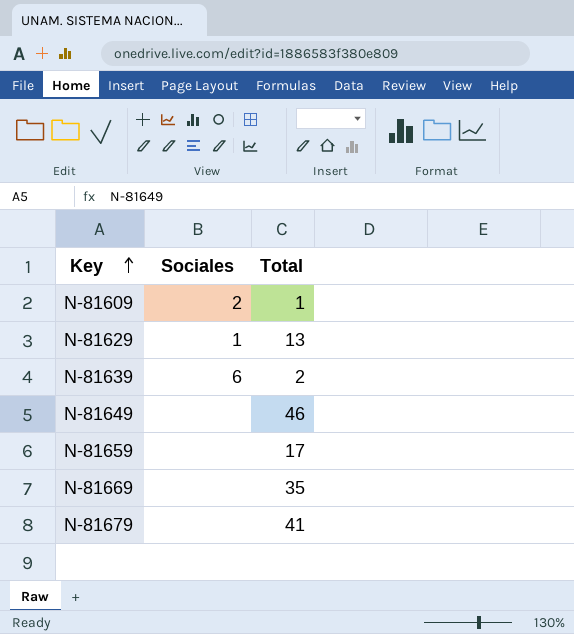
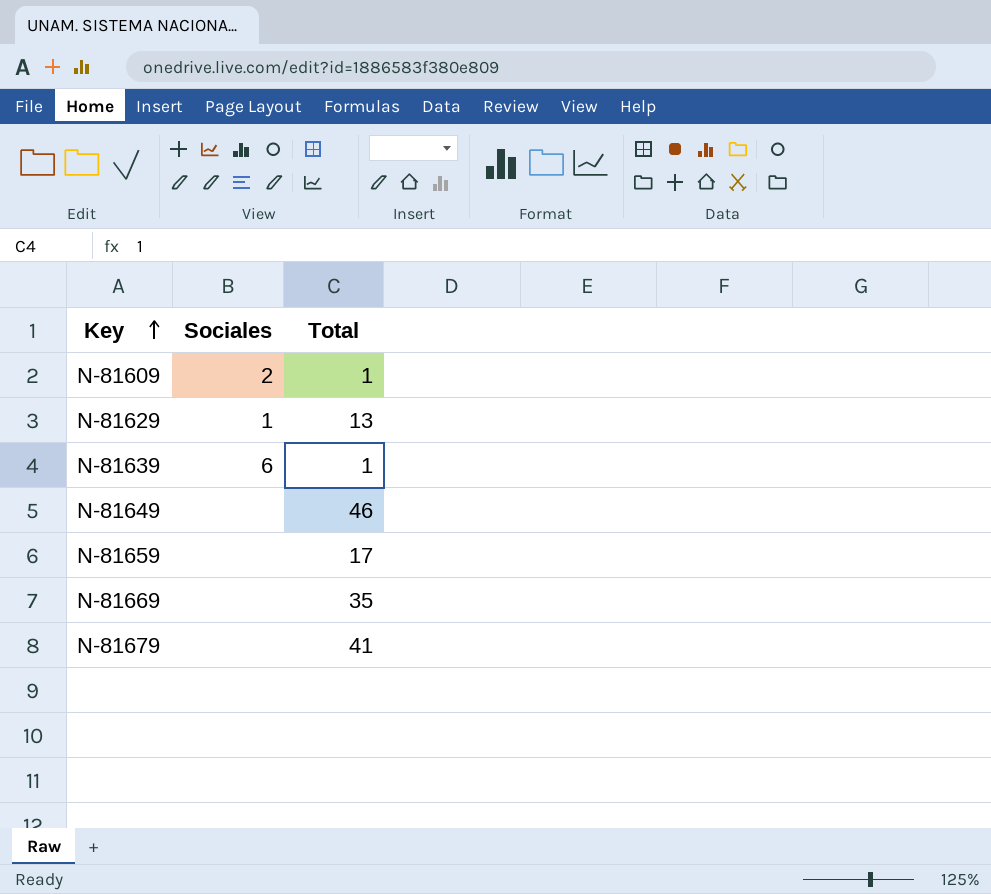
N-81639 | Total: 2 -> 1

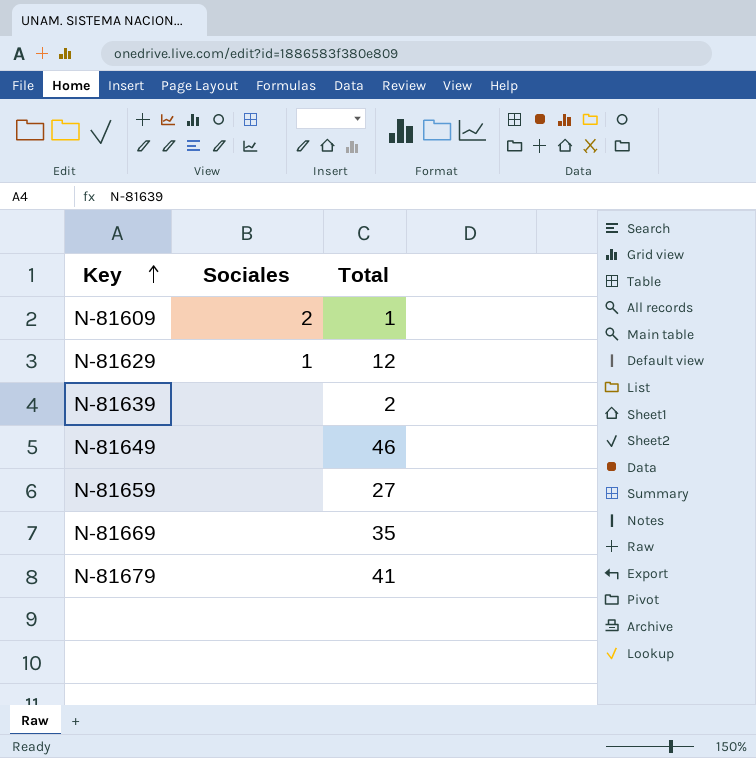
N-81629 | Total: 13 -> 12
N-81639 | Sociales: 6 -> none
N-81639 | Total: 1 -> 2
N-81659 | Total: 17 -> 27

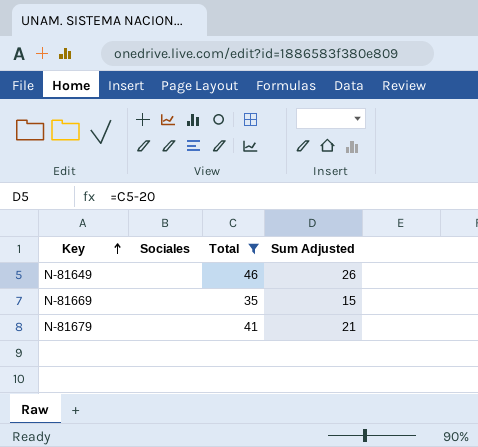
filter: none -> Total >= 35
column Sum Adjusted | formula: none -> [Total] - 20

